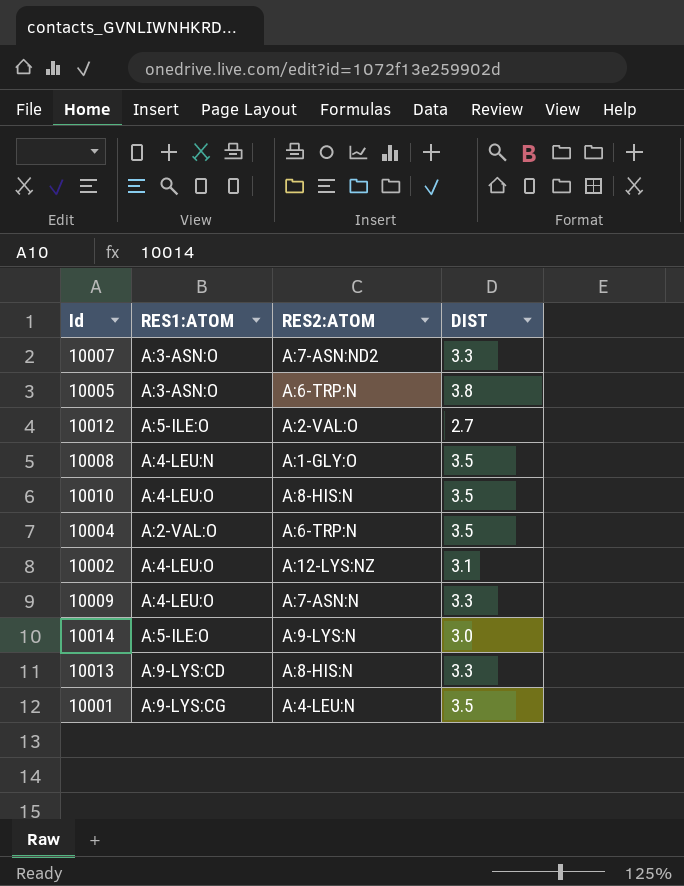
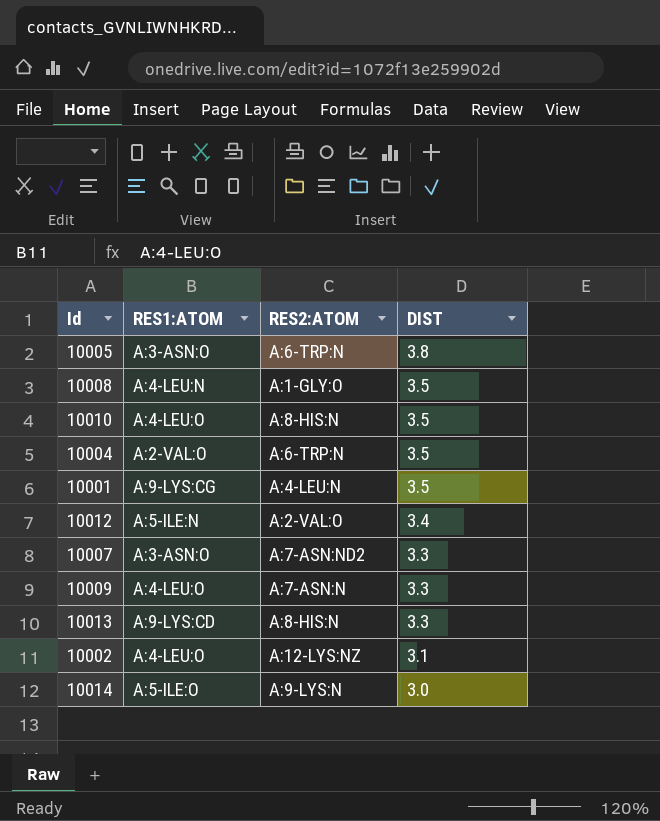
row order: none -> DIST descending
10012 | RES1:ATOM: A:5-ILE:O -> A:5-ILE:N
10012 | DIST: 2.7 -> 3.4

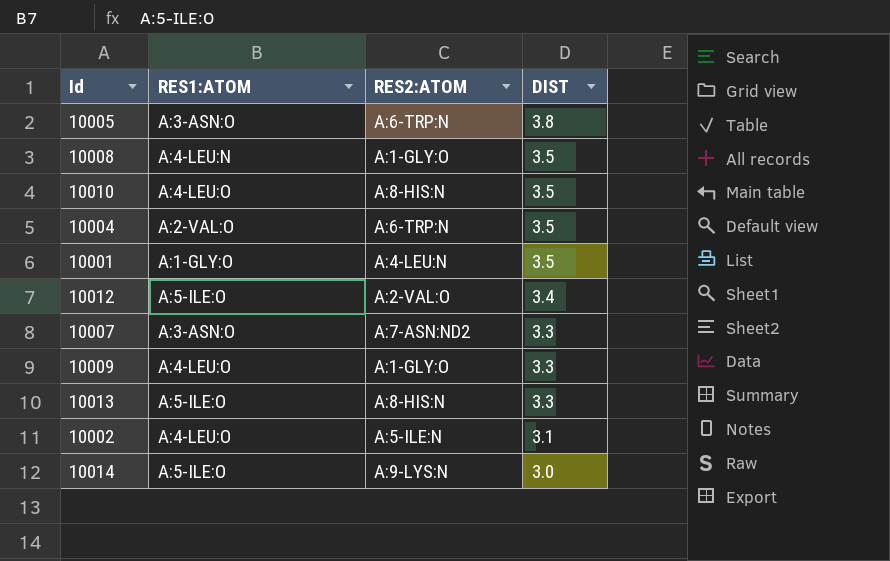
10001 | RES1:ATOM: A:9-LYS:CG -> A:1-GLY:O
10012 | RES1:ATOM: A:5-ILE:N -> A:5-ILE:O
10009 | RES2:ATOM: A:7-ASN:N -> A:1-GLY:O
10013 | RES1:ATOM: A:9-LYS:CD -> A:5-ILE:O
10002 | RES2:ATOM: A:12-LYS:NZ -> A:5-ILE:N

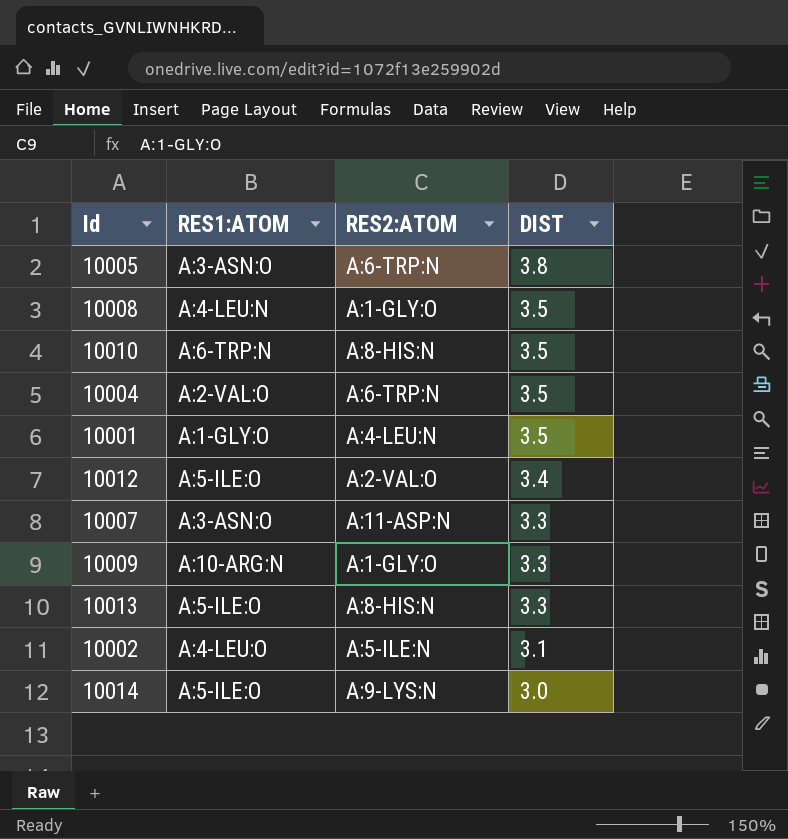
10010 | RES1:ATOM: A:4-LEU:O -> A:6-TRP:N
10007 | RES2:ATOM: A:7-ASN:ND2 -> A:11-ASP:N
10009 | RES1:ATOM: A:4-LEU:O -> A:10-ARG:N

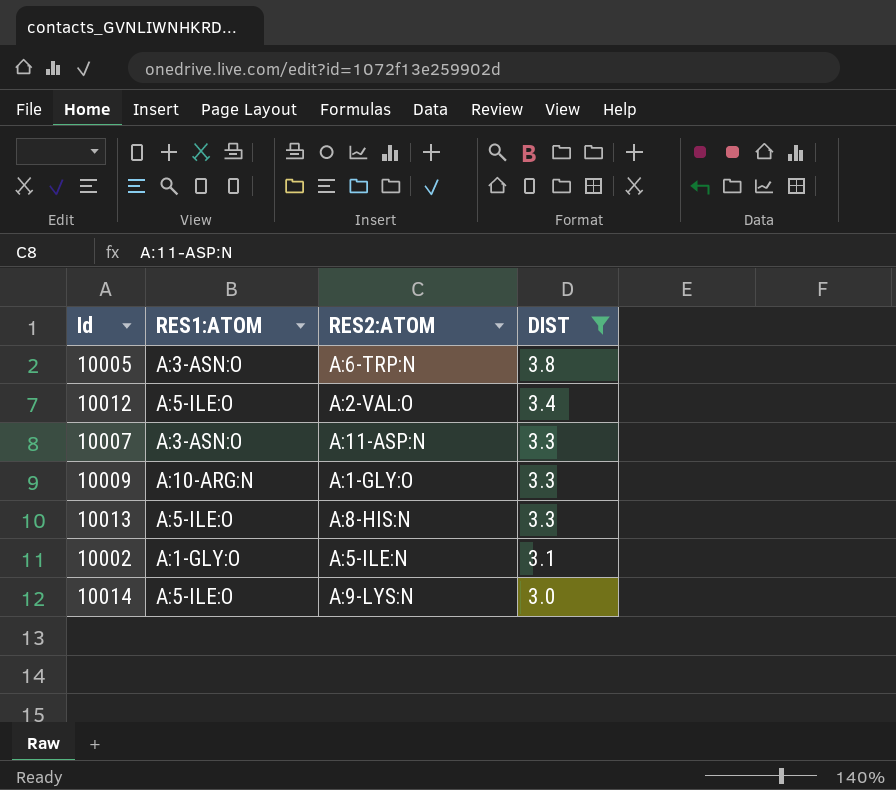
filter: none -> DIST != 3.5
10002 | RES1:ATOM: A:4-LEU:O -> A:1-GLY:O

